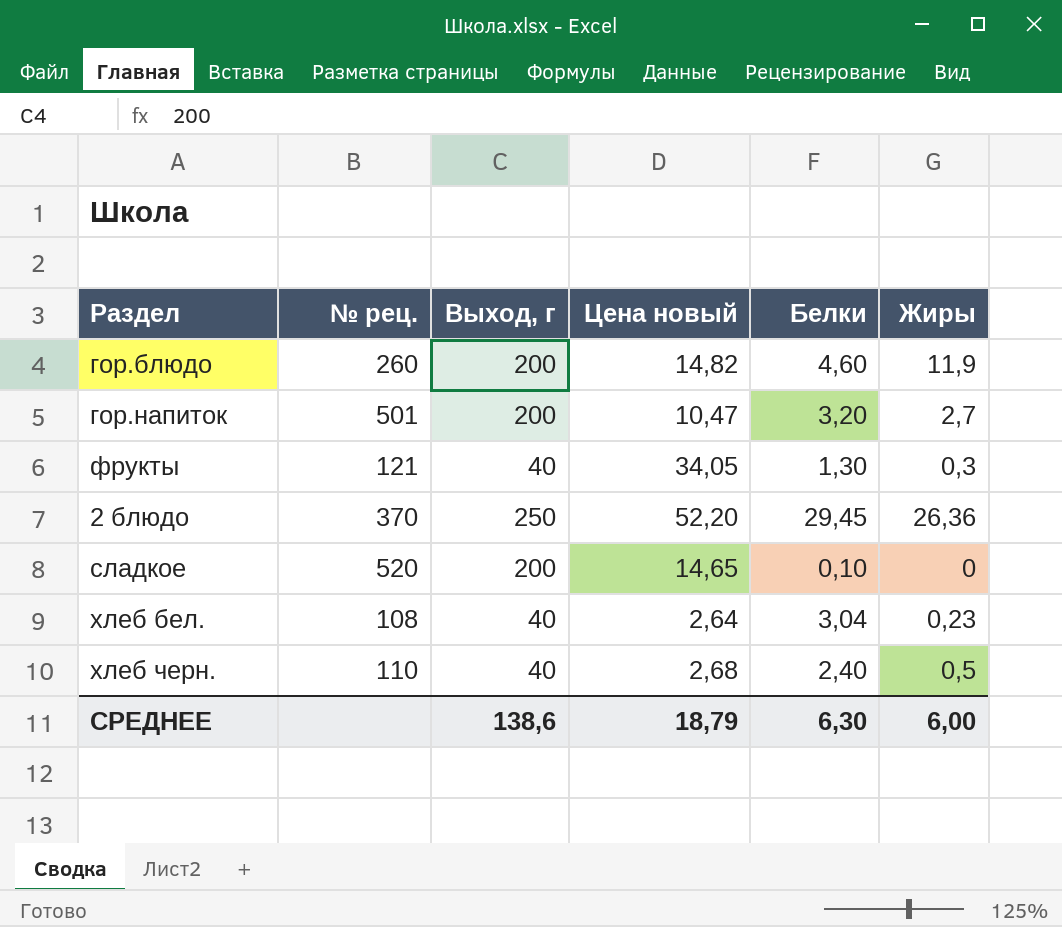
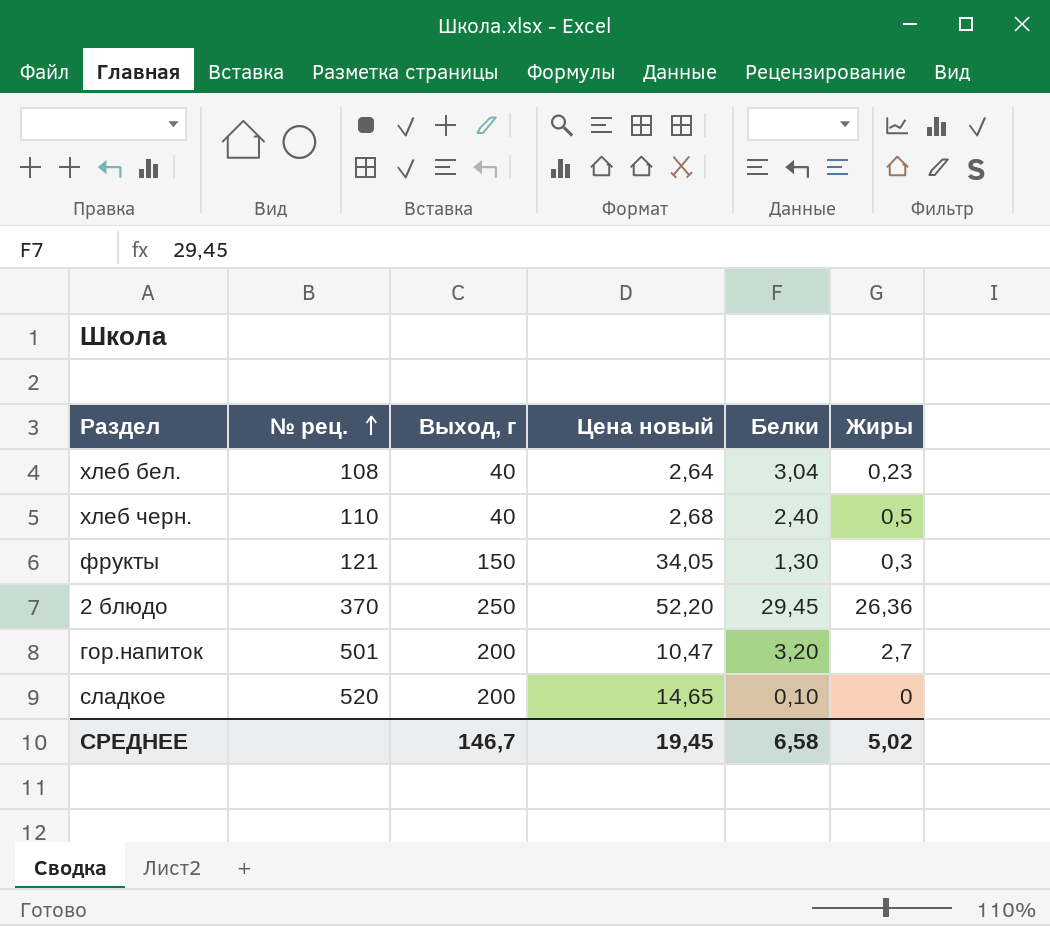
row order: none -> № рец. ascending
row гор.блюдо: 260 | 200 | 14,82 | 4,60 | 11,9 -> none
фрукты | Выход, г: 40 -> 150
СРЕДНЕЕ | Выход, г: 138,6 -> 146,7
СРЕДНЕЕ | Цена новый: 18,79 -> 19,45
СРЕДНЕЕ | Белки: 6,30 -> 6,58
СРЕДНЕЕ | Жиры: 6,00 -> 5,02

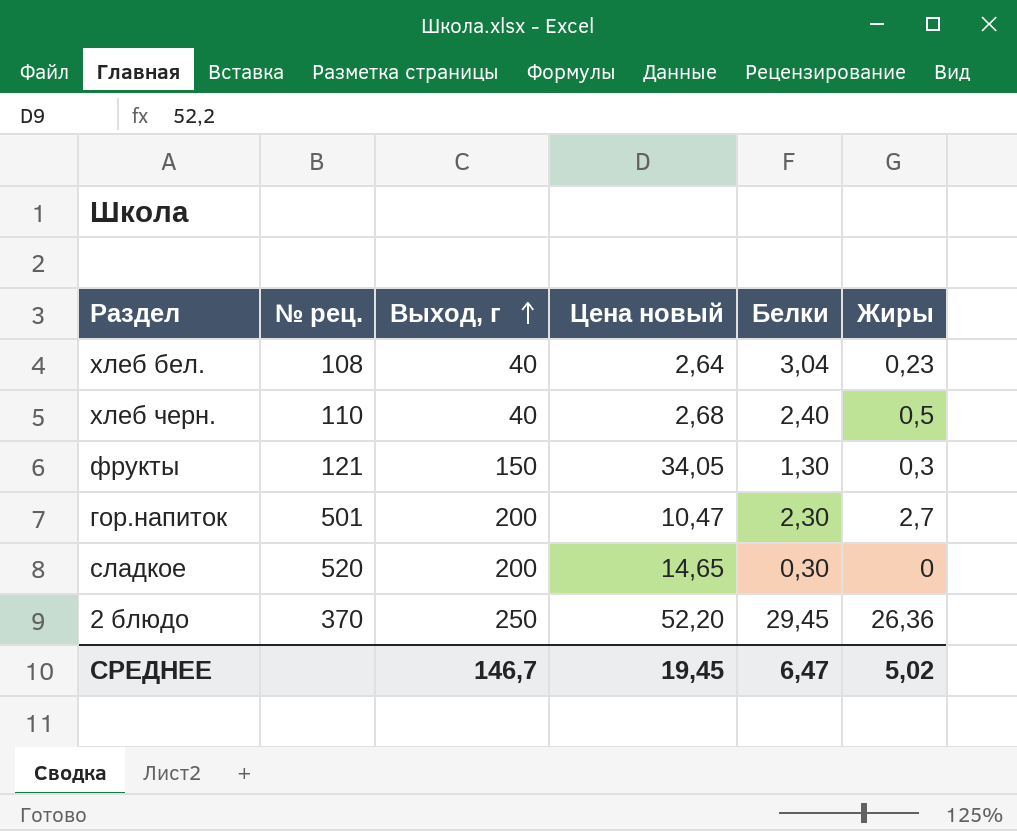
row order: № рец. ascending -> Выход, г ascending
гор.напиток | Белки: 3,20 -> 2,30
сладкое | Белки: 0,10 -> 0,30
СРЕДНЕЕ | Белки: 6,58 -> 6,47

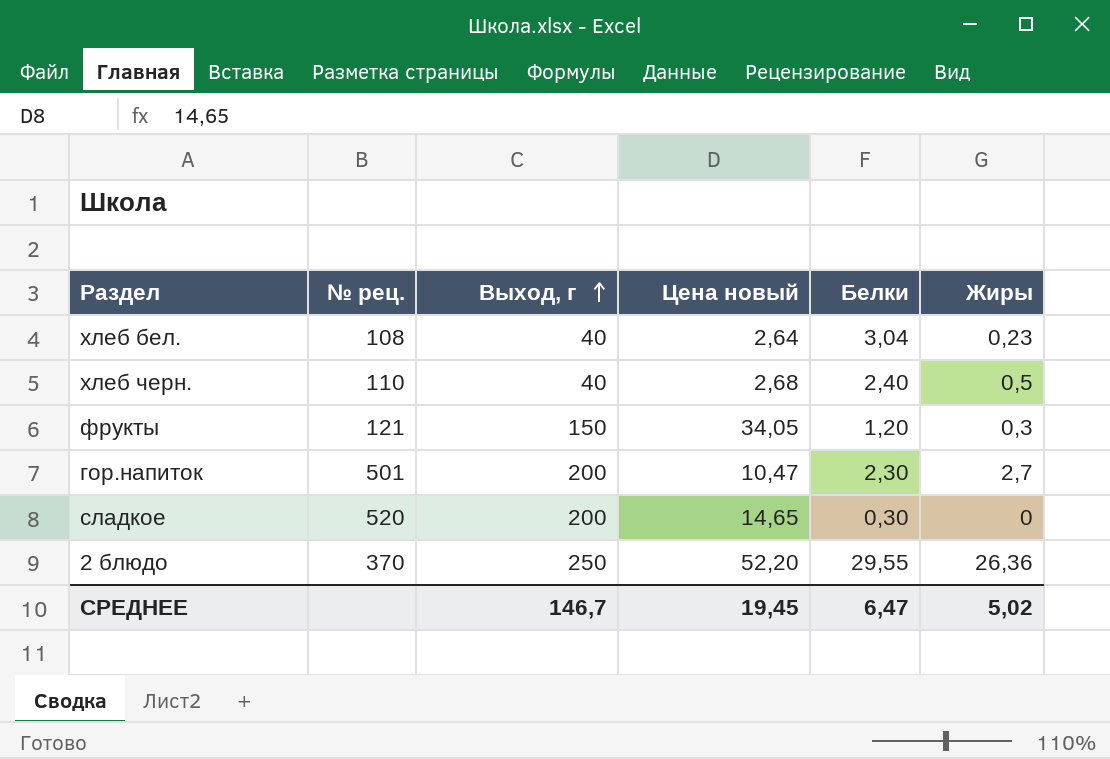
фрукты | Белки: 1,30 -> 1,20
2 блюдо | Белки: 29,45 -> 29,55

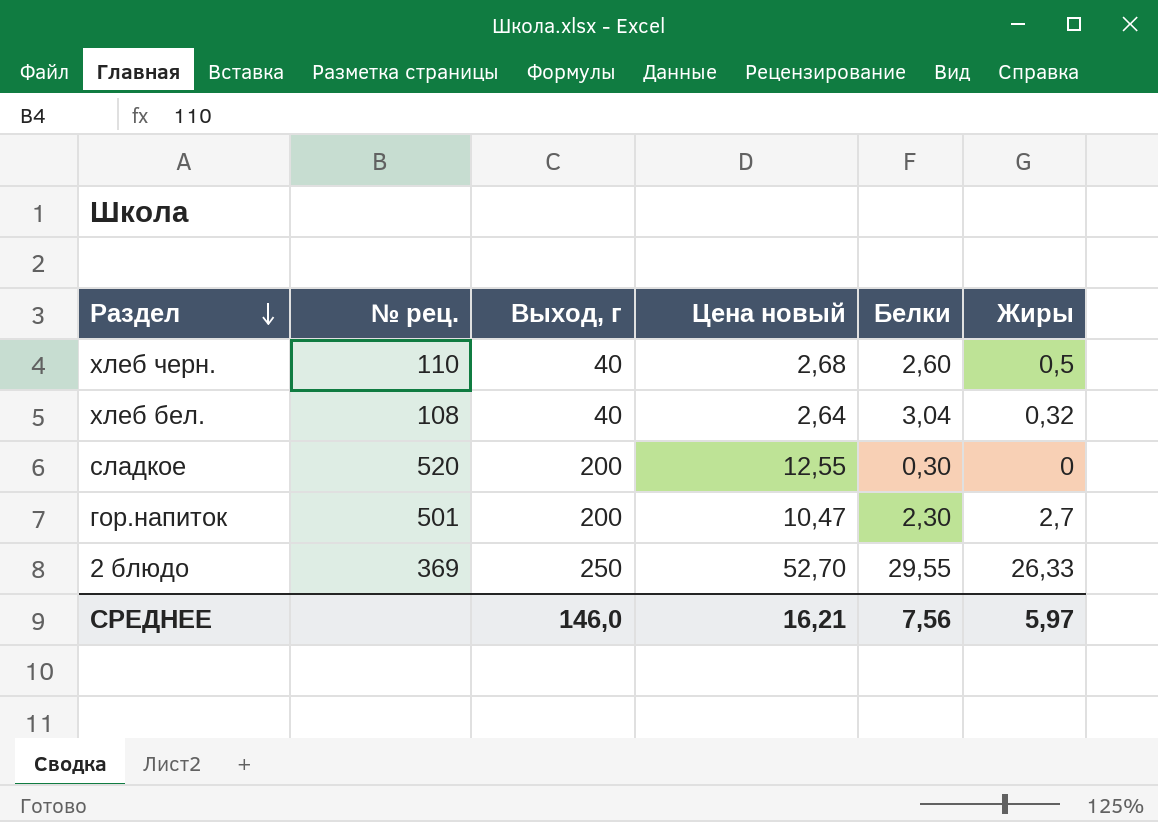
row order: Выход, г ascending -> Раздел descending
row фрукты: 121 | 150 | 34,05 | 1,20 | 0,3 -> none
хлеб черн. | Белки: 2,40 -> 2,60
хлеб бел. | Жиры: 0,23 -> 0,32
сладкое | Цена новый: 14,65 -> 12,55
2 блюдо | № рец.: 370 -> 369
2 блюдо | Цена новый: 52,20 -> 52,70
2 блюдо | Жиры: 26,36 -> 26,33
СРЕДНЕЕ | Выход, г: 146,7 -> 146,0
СРЕДНЕЕ | Цена новый: 19,45 -> 16,21
СРЕДНЕЕ | Белки: 6,47 -> 7,56
СРЕДНЕЕ | Жиры: 5,02 -> 5,97

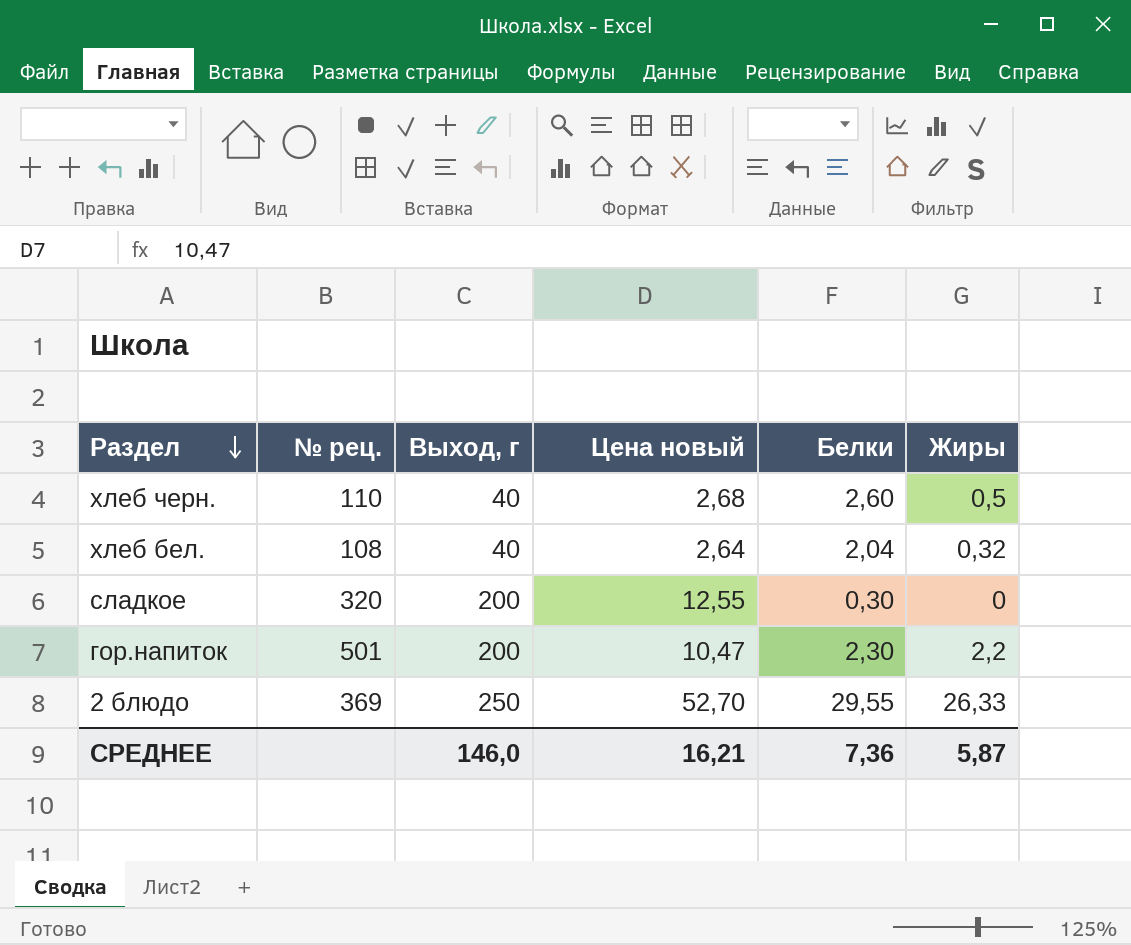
хлеб бел. | Белки: 3,04 -> 2,04
сладкое | № рец.: 520 -> 320
гор.напиток | Жиры: 2,7 -> 2,2
СРЕДНЕЕ | Белки: 7,56 -> 7,36
СРЕДНЕЕ | Жиры: 5,97 -> 5,87

